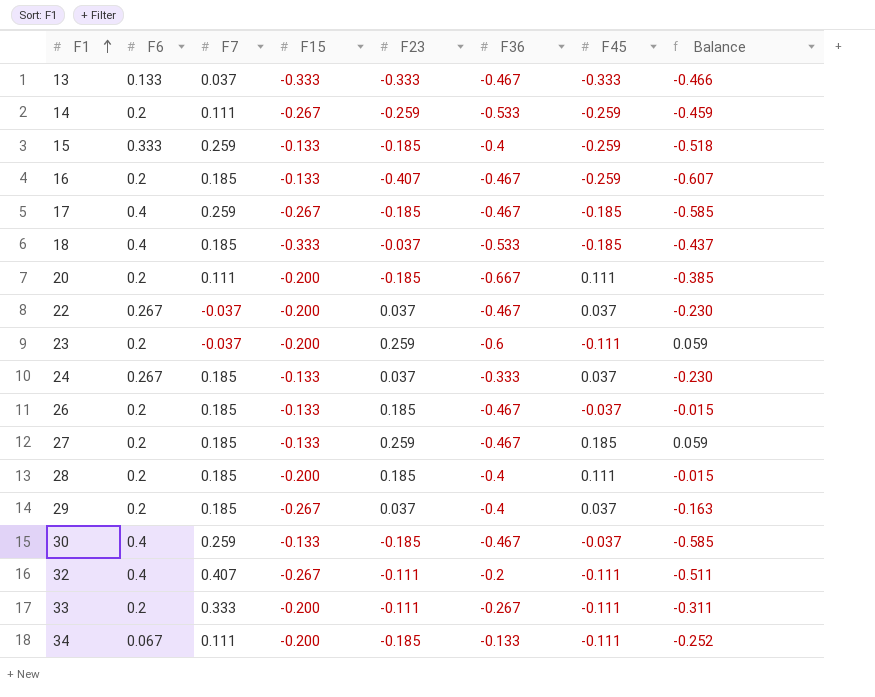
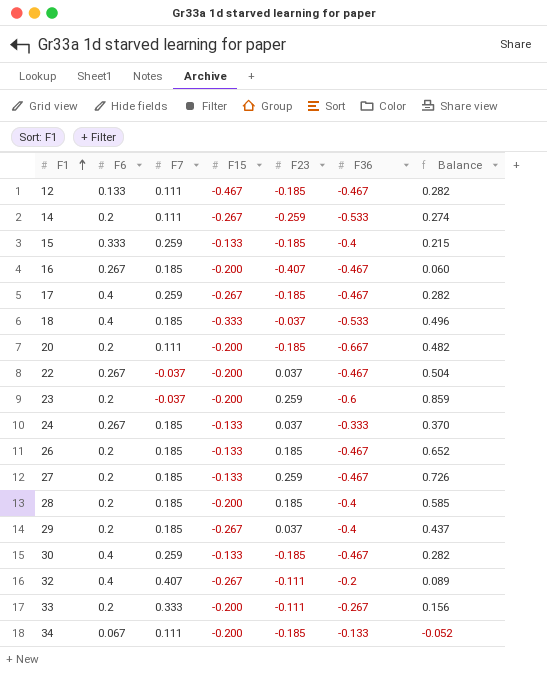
column F45 | position: 7 -> none
column Balance | formula: [F23] - [F6] -> [F23] - [F36]
row 13: 0.133 | 0.037 | -0.333 | -0.333 | -0.467 | -0.333 | -0.466 -> none
row 12: none -> 0.133 | 0.111 | -0.467 | -0.185 | -0.467 | 0.282
16 | F6: 0.2 -> 0.267
16 | F15: -0.133 -> -0.200

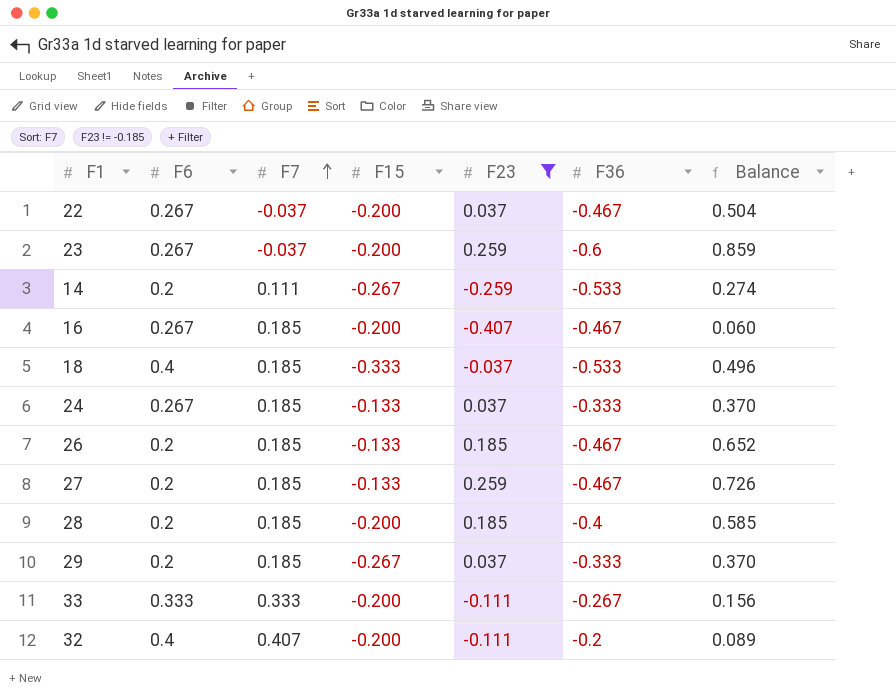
filter: none -> F23 != -0.185
row order: F1 ascending -> F7 ascending
23 | F6: 0.2 -> 0.267
29 | F36: -0.4 -> -0.333
29 | Balance: 0.437 -> 0.370
33 | F6: 0.2 -> 0.333
32 | F15: -0.267 -> -0.200

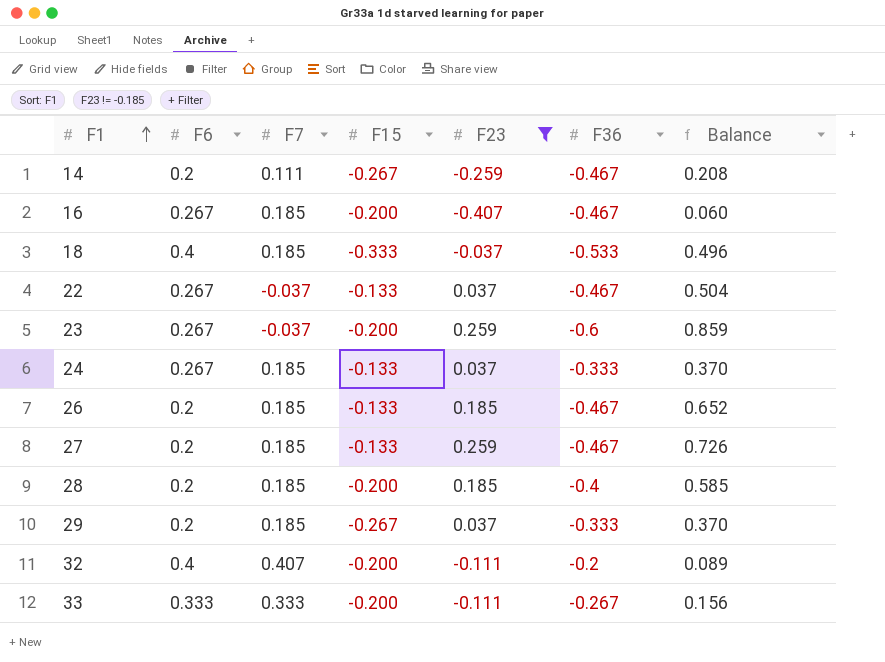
row order: F7 ascending -> F1 ascending
14 | F36: -0.533 -> -0.467
14 | Balance: 0.274 -> 0.208
22 | F15: -0.200 -> -0.133

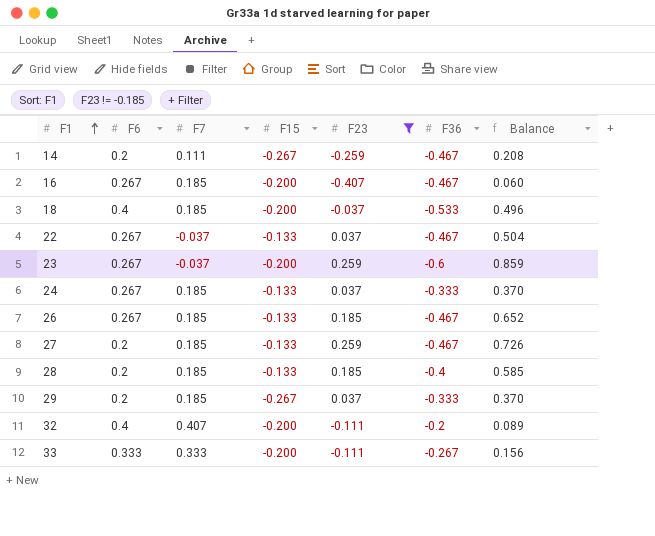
18 | F15: -0.333 -> -0.200
26 | F6: 0.2 -> 0.267
28 | F15: -0.200 -> -0.133

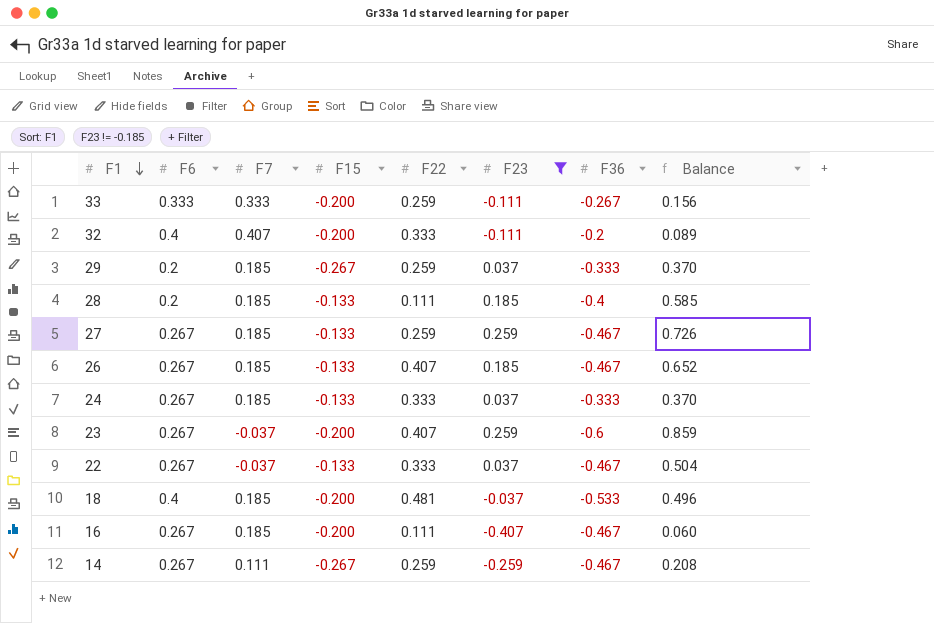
row order: F1 ascending -> F1 descending
column F22 | position: none -> 5
27 | F6: 0.2 -> 0.267
14 | F6: 0.2 -> 0.267

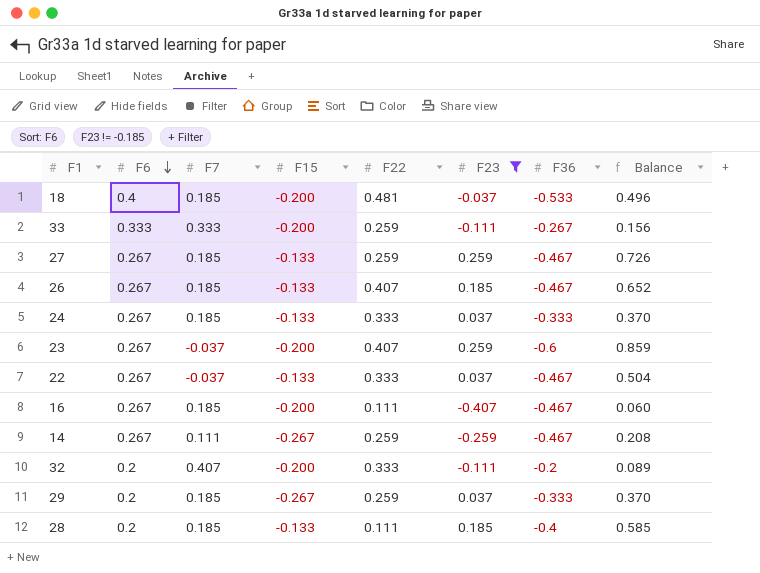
row order: F1 descending -> F6 descending
32 | F6: 0.4 -> 0.2

